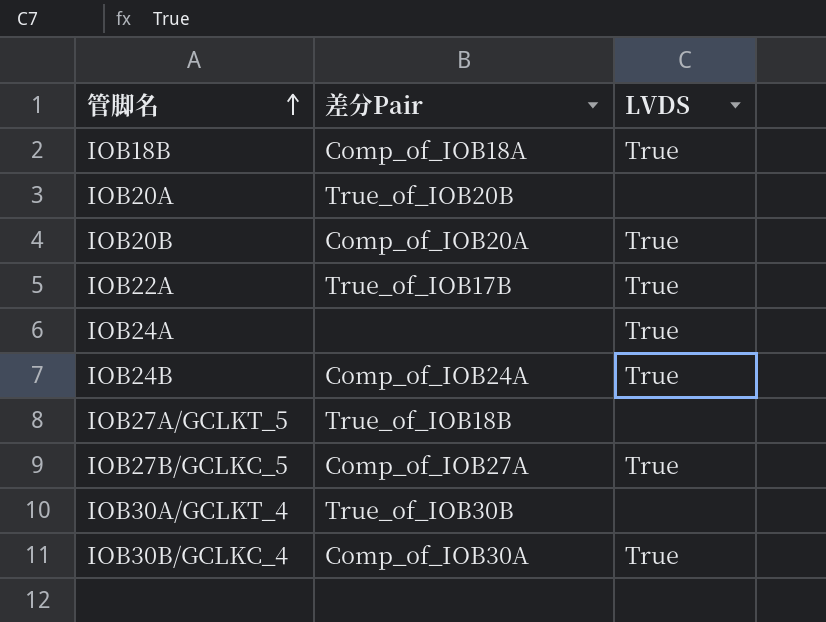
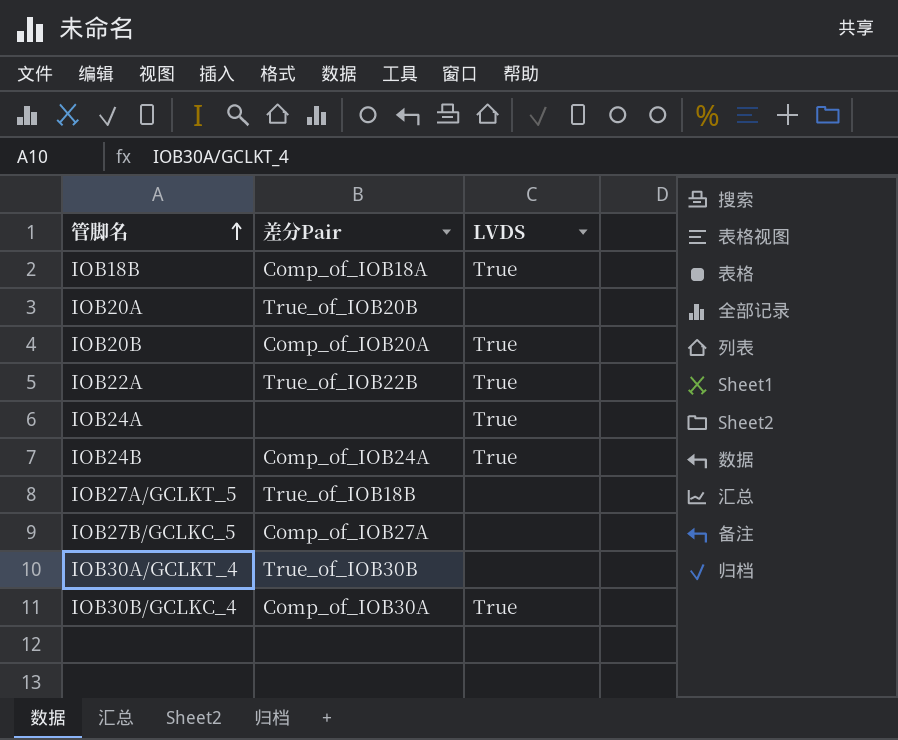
IOB22A | 差分Pair: True_of_IOB17B -> True_of_IOB22B
IOB27B/GCLKC_5 | LVDS: True -> none

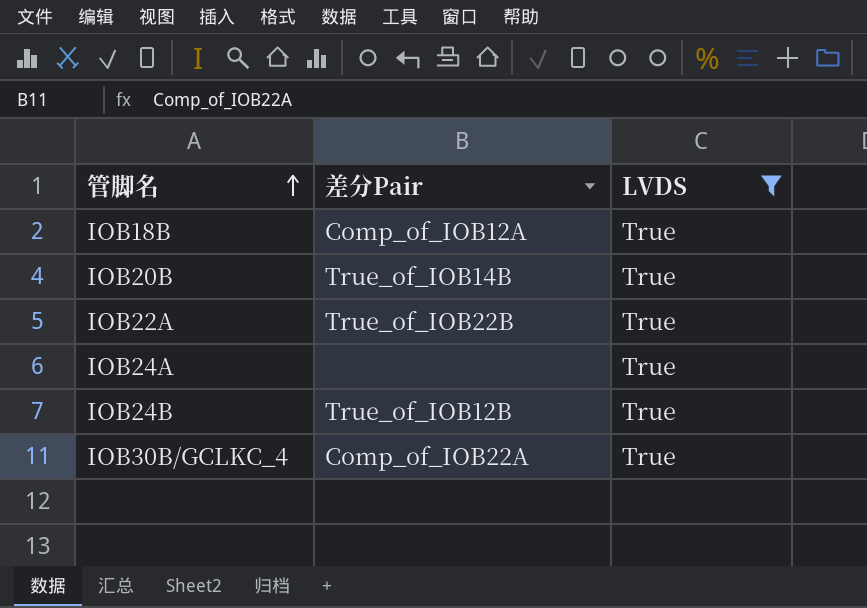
filter: none -> LVDS = True
IOB18B | 差分Pair: Comp_of_IOB18A -> Comp_of_IOB12A
IOB20B | 差分Pair: Comp_of_IOB20A -> True_of_IOB14B
IOB24B | 差分Pair: Comp_of_IOB24A -> True_of_IOB12B
IOB30B/GCLKC_4 | 差分Pair: Comp_of_IOB30A -> Comp_of_IOB22A

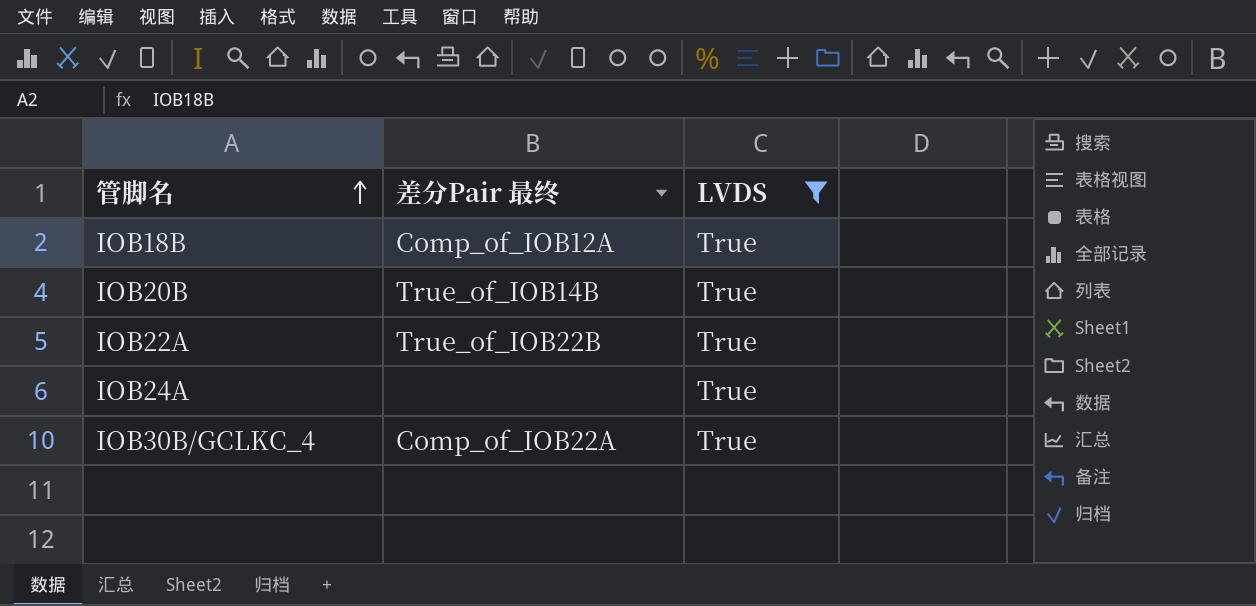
column name: 差分Pair -> 差分Pair 最终
row IOB24B: True_of_IOB12B | True -> none

